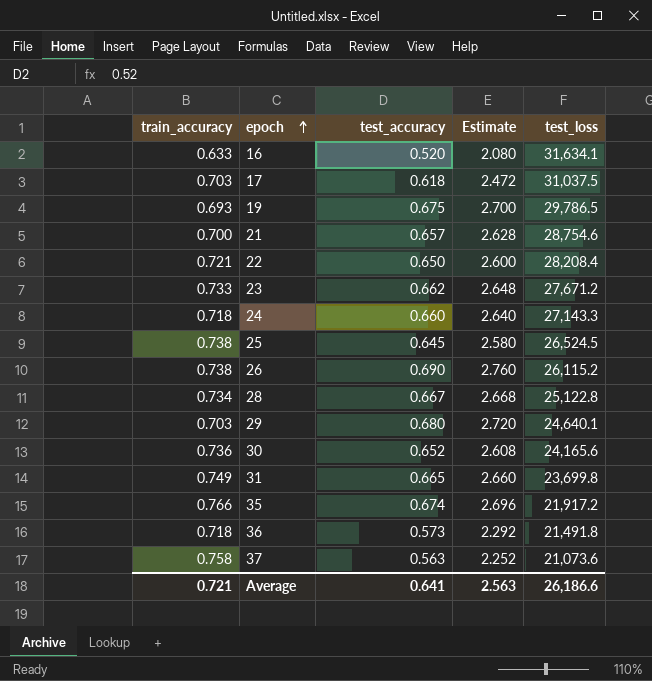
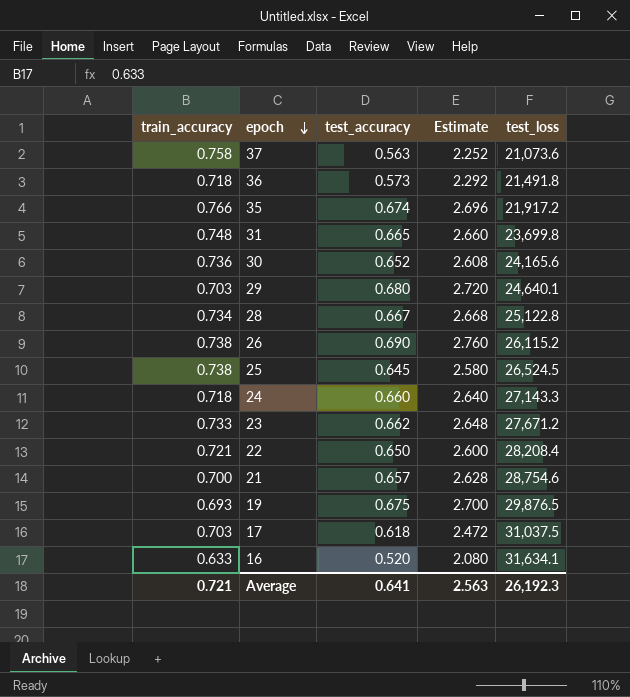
row order: epoch ascending -> epoch descending
31 | train_accuracy: 0.749 -> 0.748
19 | test_loss: 29,786.5 -> 29,876.5
Average | test_loss: 26,186.6 -> 26,192.3

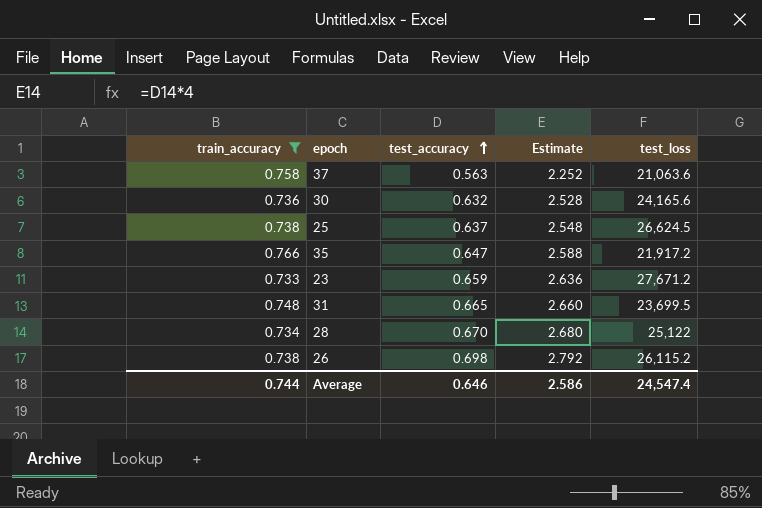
filter: none -> train_accuracy >= 0.733
row order: epoch descending -> test_accuracy ascending
37 | test_loss: 21,073.6 -> 21,063.6
30 | test_accuracy: 0.652 -> 0.632
30 | Estimate: 2.608 -> 2.528
25 | test_accuracy: 0.645 -> 0.637
25 | Estimate: 2.580 -> 2.548
25 | test_loss: 26,524.5 -> 26,624.5
35 | test_accuracy: 0.674 -> 0.647
35 | Estimate: 2.696 -> 2.588
23 | test_accuracy: 0.662 -> 0.659
23 | Estimate: 2.648 -> 2.636
31 | test_loss: 23,699.8 -> 23,699.5
28 | test_accuracy: 0.667 -> 0.670
28 | Estimate: 2.668 -> 2.680
28 | test_loss: 25,122.8 -> 25,122
26 | test_accuracy: 0.690 -> 0.698
26 | Estimate: 2.760 -> 2.792
Average | train_accuracy: 0.721 -> 0.744
Average | test_accuracy: 0.641 -> 0.646
Average | Estimate: 2.563 -> 2.586
Average | test_loss: 26,192.3 -> 24,547.4

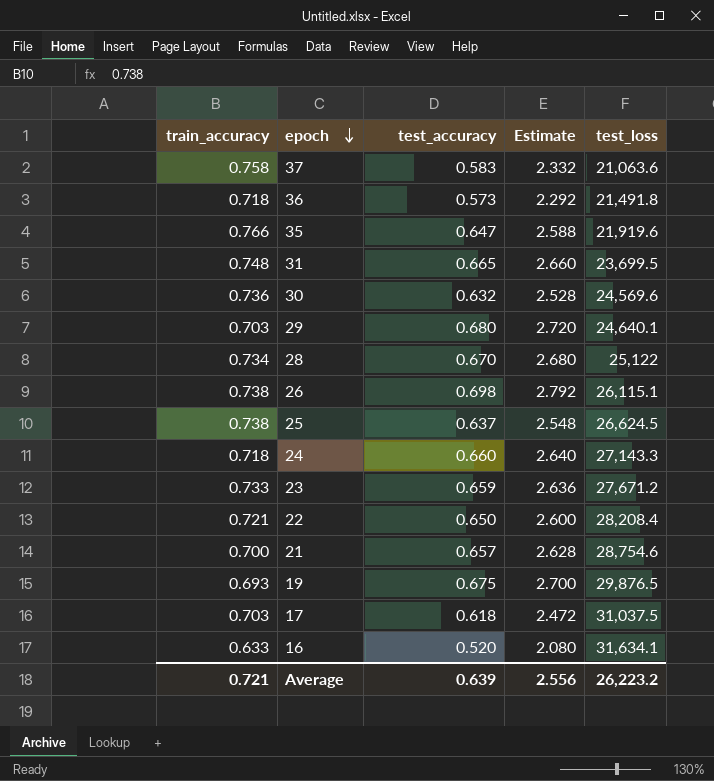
filter: train_accuracy >= 0.733 -> none
row order: test_accuracy ascending -> epoch descending
37 | test_accuracy: 0.563 -> 0.583
37 | Estimate: 2.252 -> 2.332
35 | test_loss: 21,917.2 -> 21,919.6
30 | test_loss: 24,165.6 -> 24,569.6
26 | test_loss: 26,115.2 -> 26,115.1
Average | train_accuracy: 0.744 -> 0.721
Average | test_accuracy: 0.646 -> 0.639
Average | Estimate: 2.586 -> 2.556
Average | test_loss: 24,547.4 -> 26,223.2

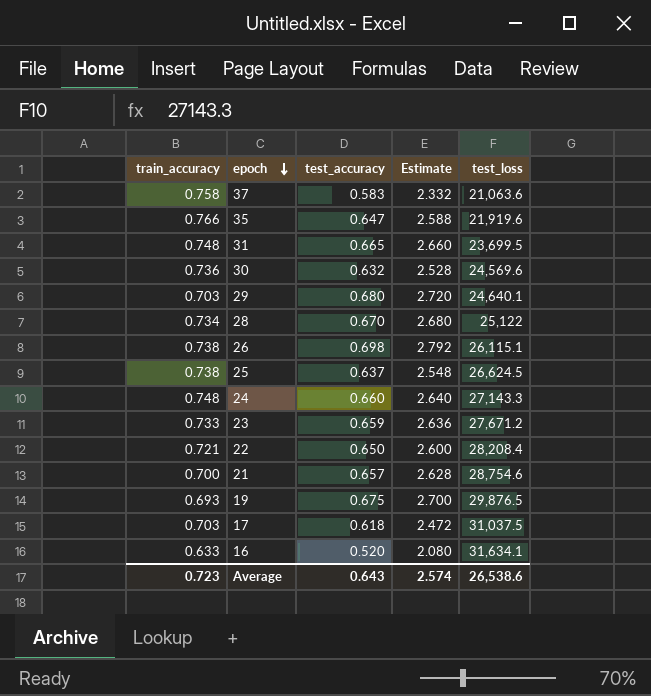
row 36: 0.718 | 0.573 | 2.292 | 21,491.8 -> none
24 | train_accuracy: 0.718 -> 0.748
Average | train_accuracy: 0.721 -> 0.723
Average | test_accuracy: 0.639 -> 0.643
Average | Estimate: 2.556 -> 2.574
Average | test_loss: 26,223.2 -> 26,538.6

